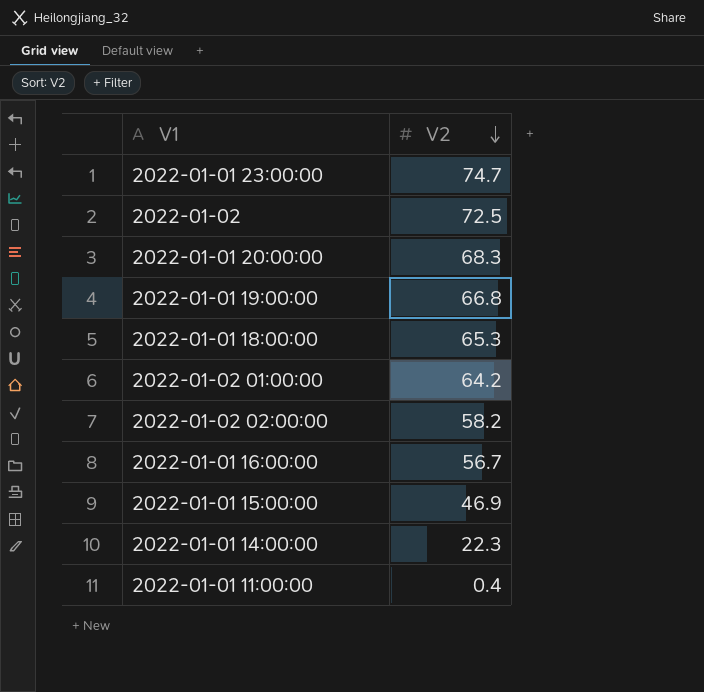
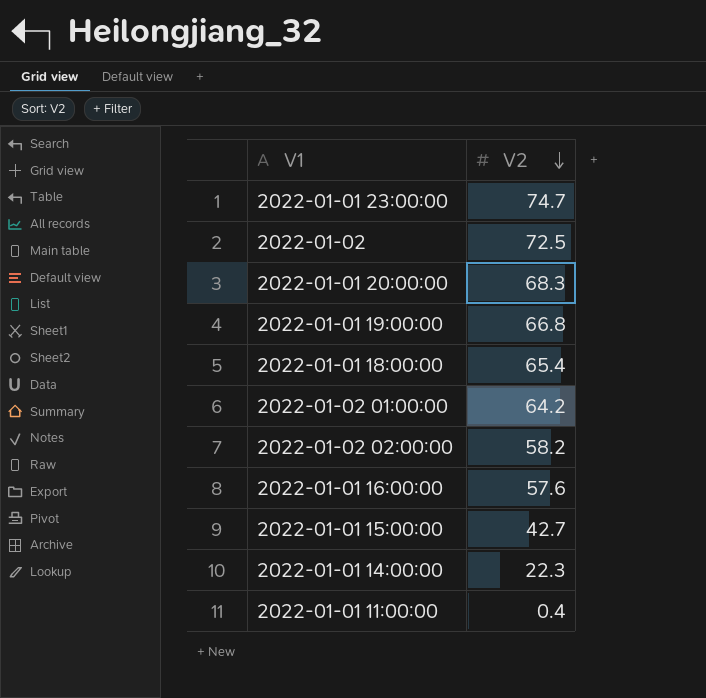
2022-01-01 18:00:00 | V2: 65.3 -> 65.4
2022-01-01 16:00:00 | V2: 56.7 -> 57.6
2022-01-01 15:00:00 | V2: 46.9 -> 42.7

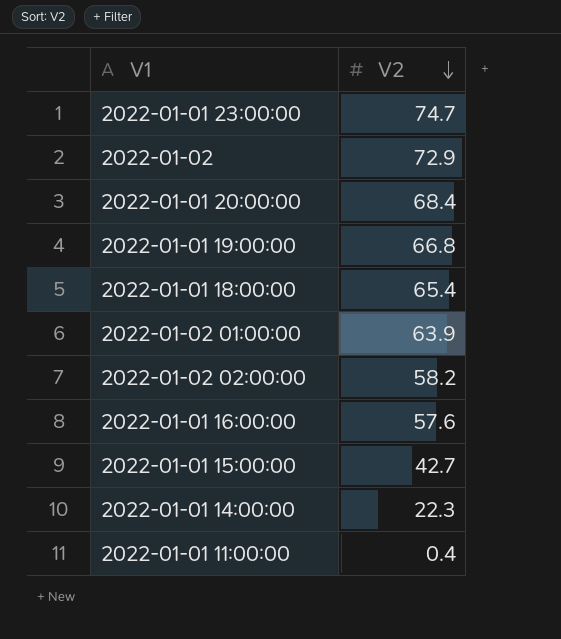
2022-01-02 | V2: 72.5 -> 72.9
2022-01-01 20:00:00 | V2: 68.3 -> 68.4
2022-01-02 01:00:00 | V2: 64.2 -> 63.9

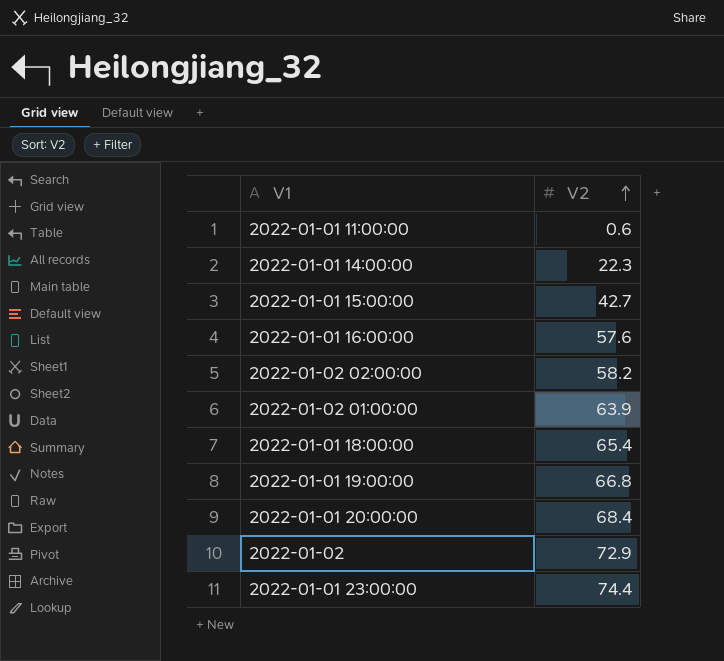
row order: V2 descending -> V2 ascending
2022-01-01 11:00:00 | V2: 0.4 -> 0.6
2022-01-01 23:00:00 | V2: 74.7 -> 74.4

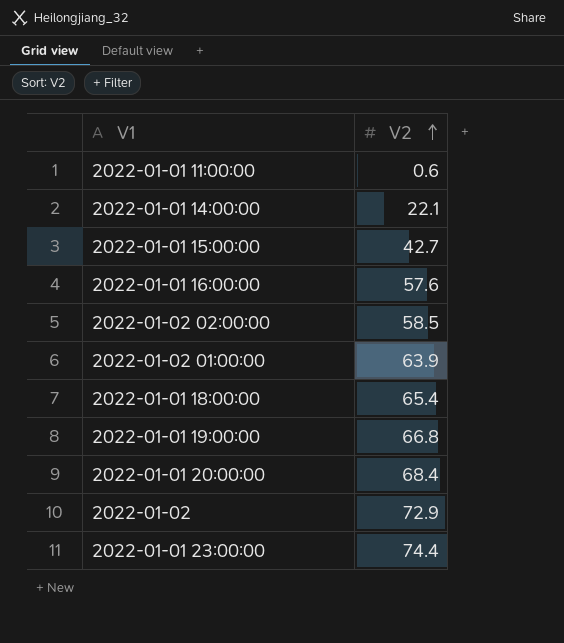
2022-01-01 14:00:00 | V2: 22.3 -> 22.1
2022-01-02 02:00:00 | V2: 58.2 -> 58.5

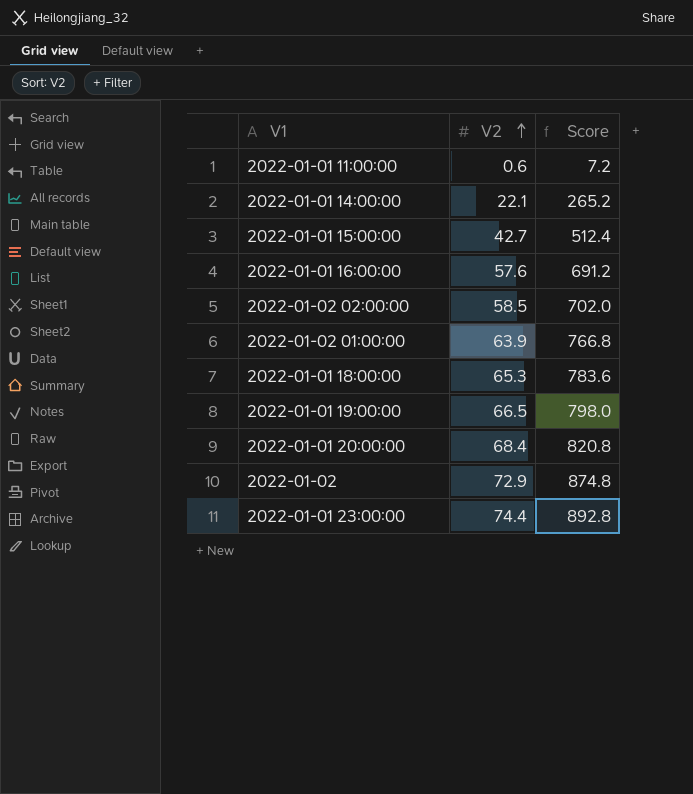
column Score | formula: none -> [V2] * 12
2022-01-01 18:00:00 | V2: 65.4 -> 65.3
2022-01-01 19:00:00 | V2: 66.8 -> 66.5

